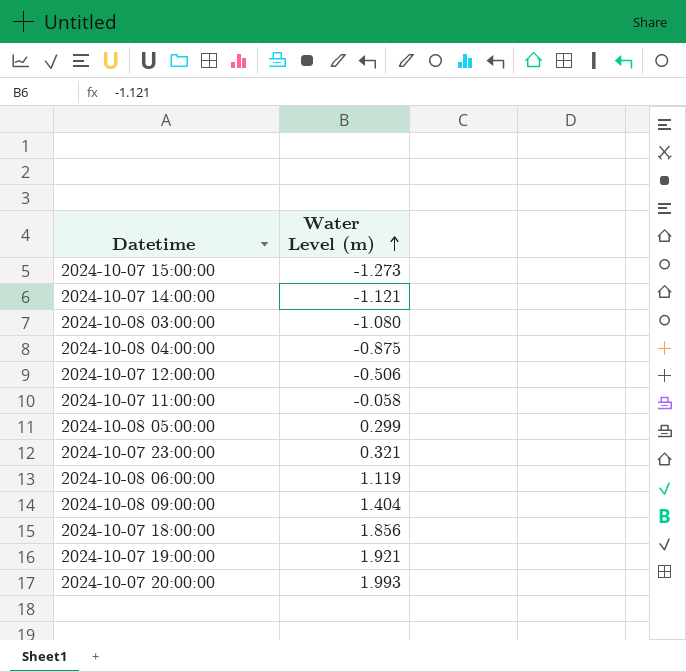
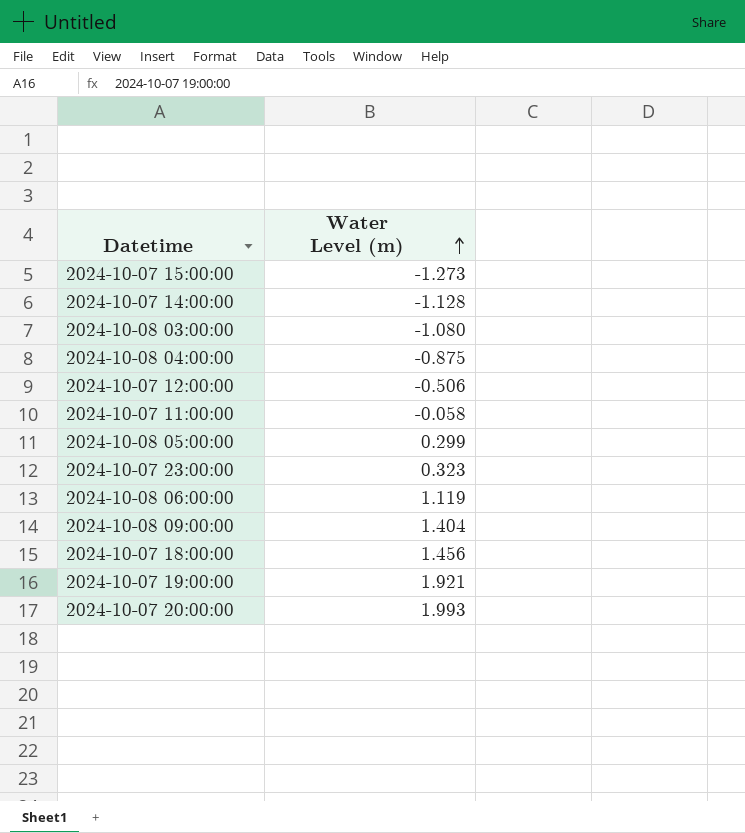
2024-10-07 14:00:00 | Water Level (m): -1.121 -> -1.128
2024-10-07 23:00:00 | Water Level (m): 0.321 -> 0.323
2024-10-07 18:00:00 | Water Level (m): 1.856 -> 1.456

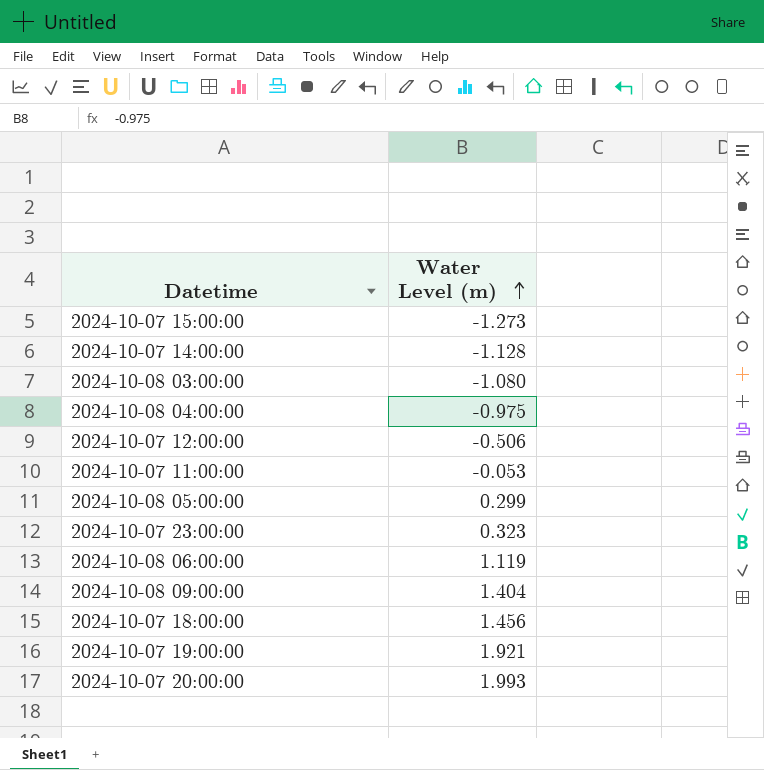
2024-10-08 04:00:00 | Water Level (m): -0.875 -> -0.975
2024-10-07 11:00:00 | Water Level (m): -0.058 -> -0.053

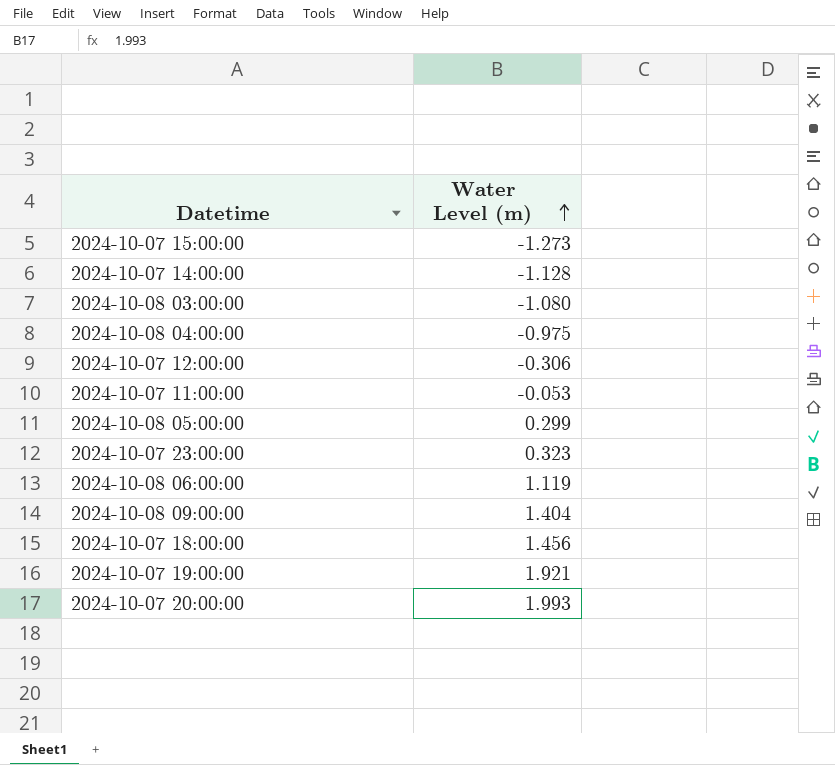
2024-10-07 12:00:00 | Water Level (m): -0.506 -> -0.306

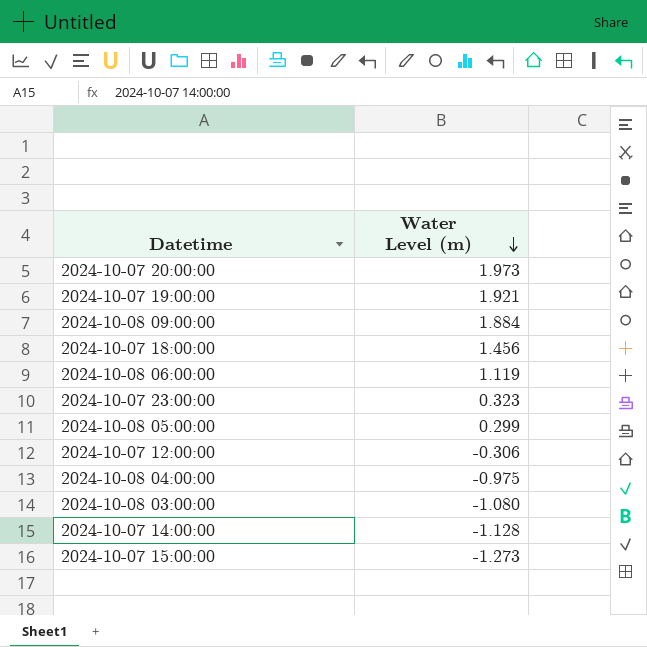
row order: Water Level (m) ascending -> Water Level (m) descending
row 2024-10-07 11:00:00: -0.053 -> none
2024-10-07 20:00:00 | Water Level (m): 1.993 -> 1.973
2024-10-08 09:00:00 | Water Level (m): 1.404 -> 1.884

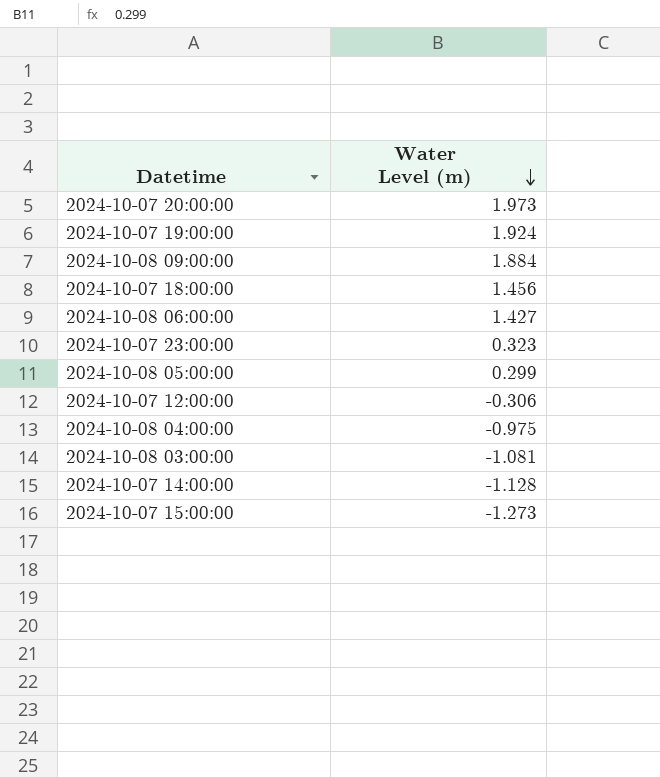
2024-10-07 19:00:00 | Water Level (m): 1.921 -> 1.924
2024-10-08 06:00:00 | Water Level (m): 1.119 -> 1.427
2024-10-08 03:00:00 | Water Level (m): -1.080 -> -1.081

